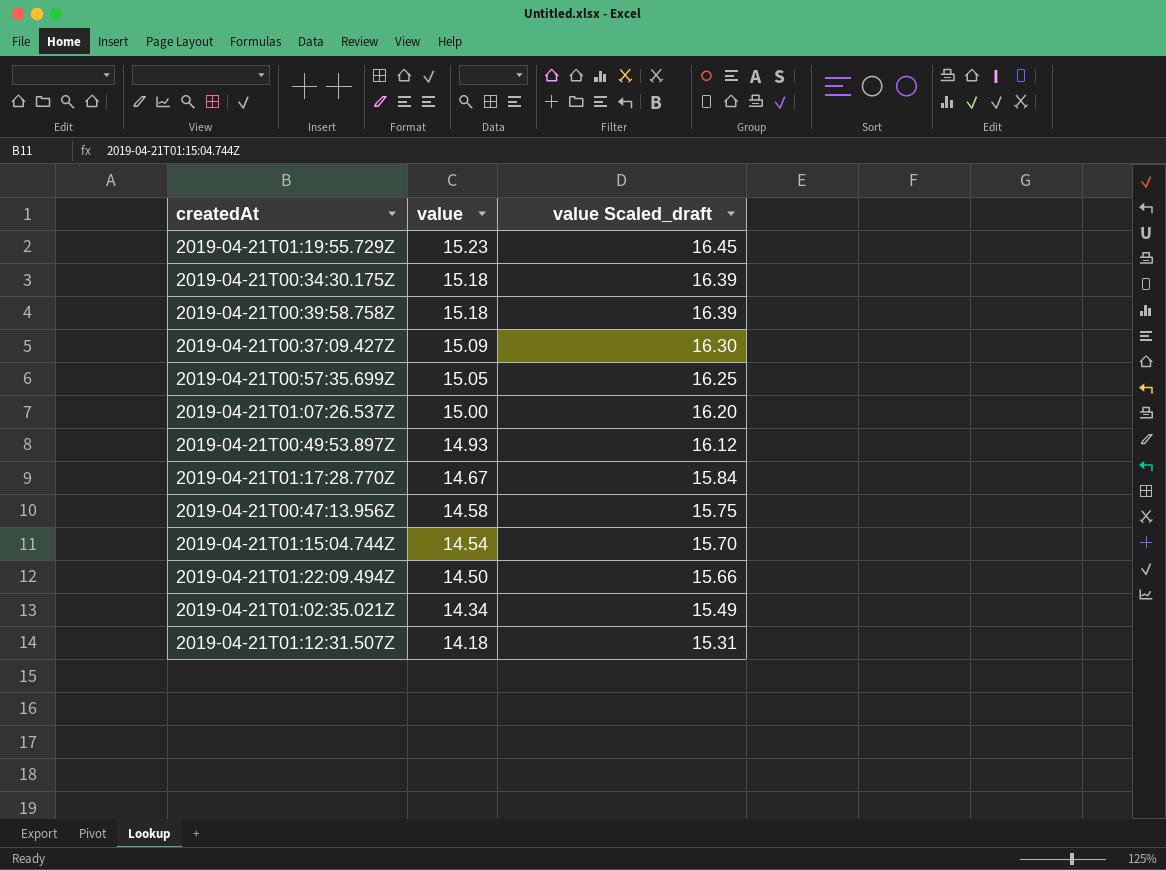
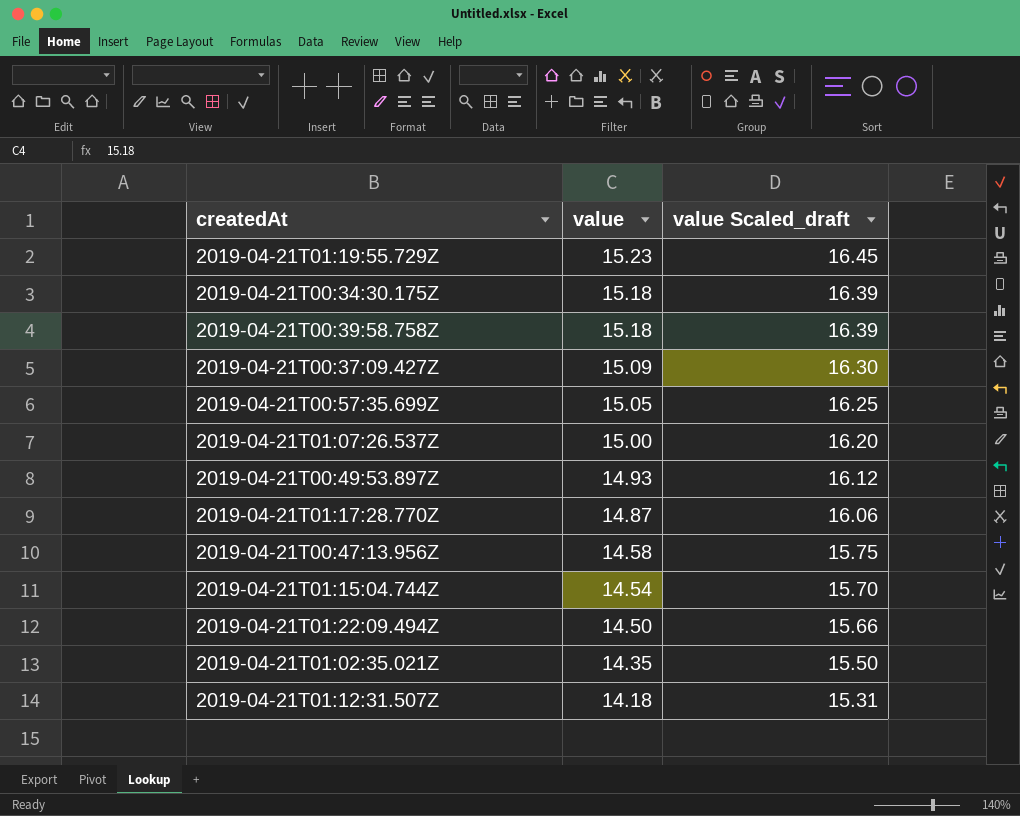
2019-04-21T01:17:28.770Z | value: 14.67 -> 14.87
2019-04-21T01:17:28.770Z | value Scaled_draft: 15.84 -> 16.06
2019-04-21T01:02:35.021Z | value: 14.34 -> 14.35
2019-04-21T01:02:35.021Z | value Scaled_draft: 15.49 -> 15.50

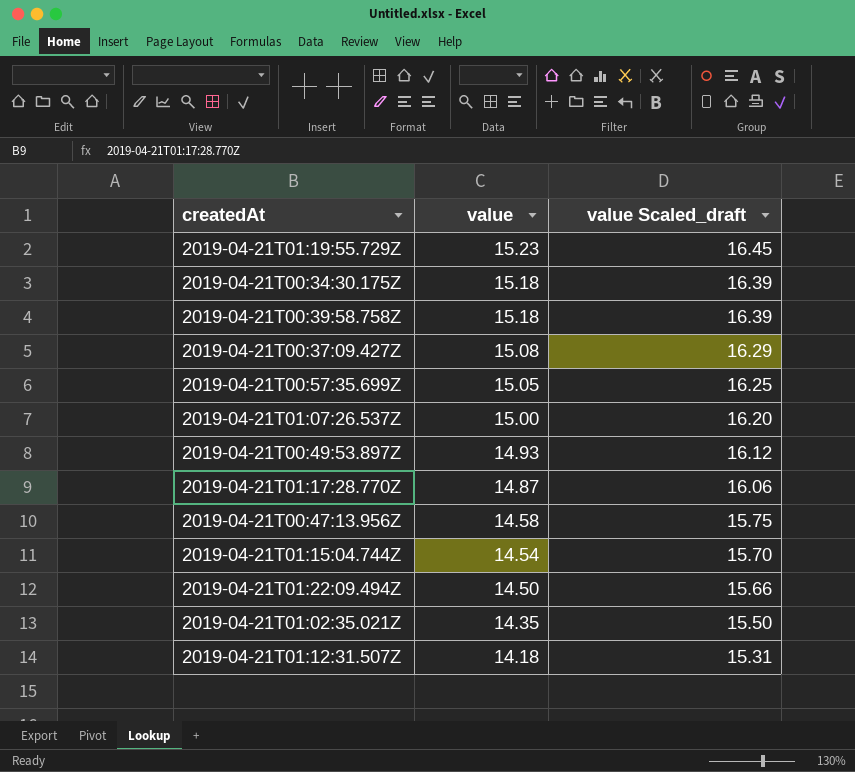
2019-04-21T00:37:09.427Z | value: 15.09 -> 15.08
2019-04-21T00:37:09.427Z | value Scaled_draft: 16.30 -> 16.29

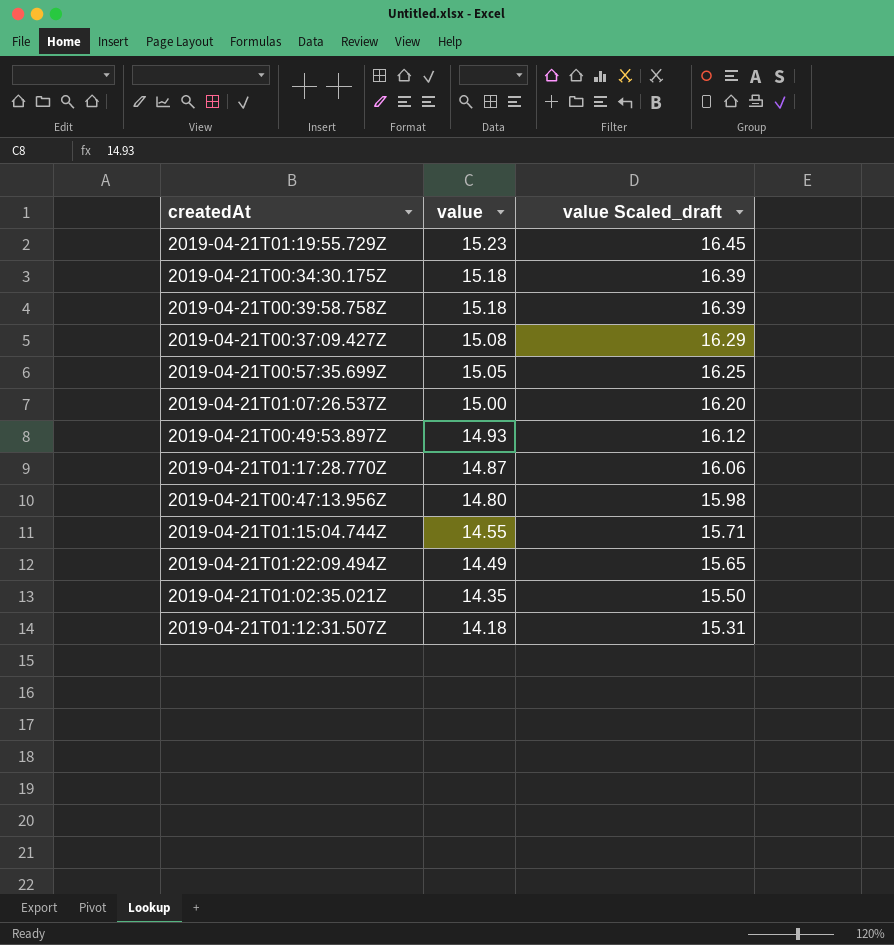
2019-04-21T00:47:13.956Z | value: 14.58 -> 14.80
2019-04-21T00:47:13.956Z | value Scaled_draft: 15.75 -> 15.98
2019-04-21T01:15:04.744Z | value: 14.54 -> 14.55
2019-04-21T01:15:04.744Z | value Scaled_draft: 15.70 -> 15.71
2019-04-21T01:22:09.494Z | value: 14.50 -> 14.49
2019-04-21T01:22:09.494Z | value Scaled_draft: 15.66 -> 15.65

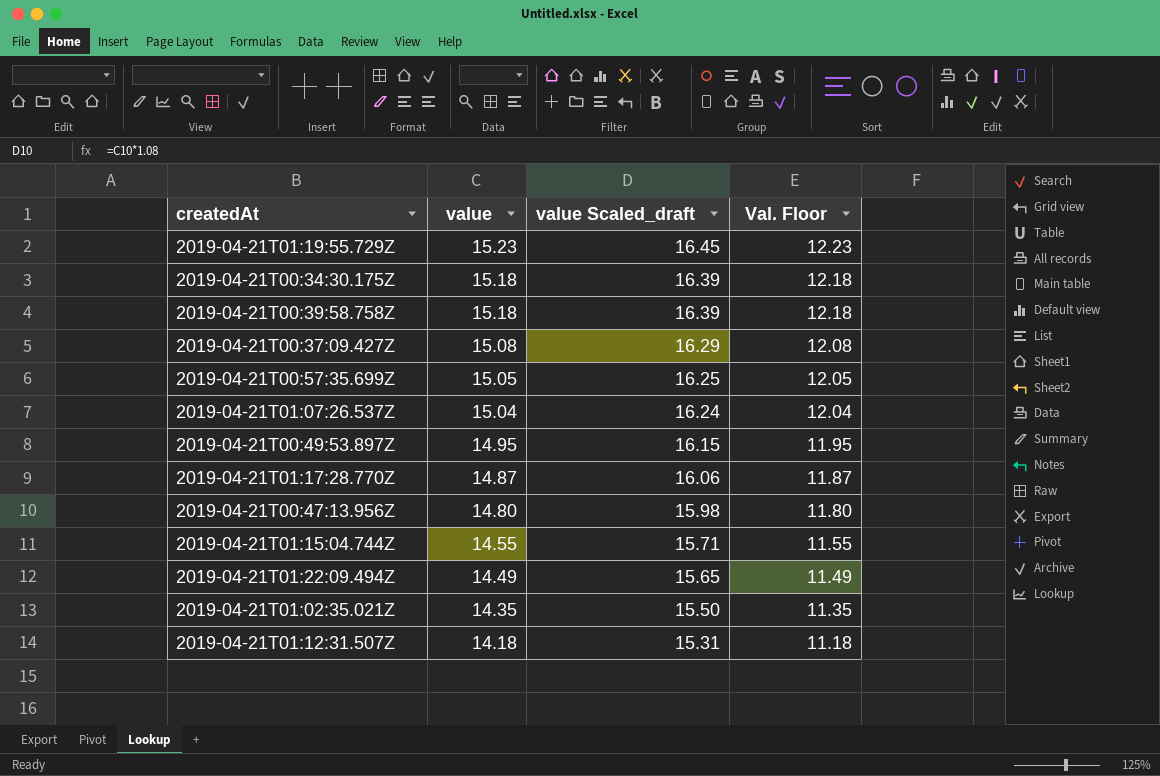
column Val. Floor | formula: none -> [value] - 3
2019-04-21T01:07:26.537Z | value: 15.00 -> 15.04
2019-04-21T01:07:26.537Z | value Scaled_draft: 16.20 -> 16.24
2019-04-21T00:49:53.897Z | value: 14.93 -> 14.95
2019-04-21T00:49:53.897Z | value Scaled_draft: 16.12 -> 16.15

